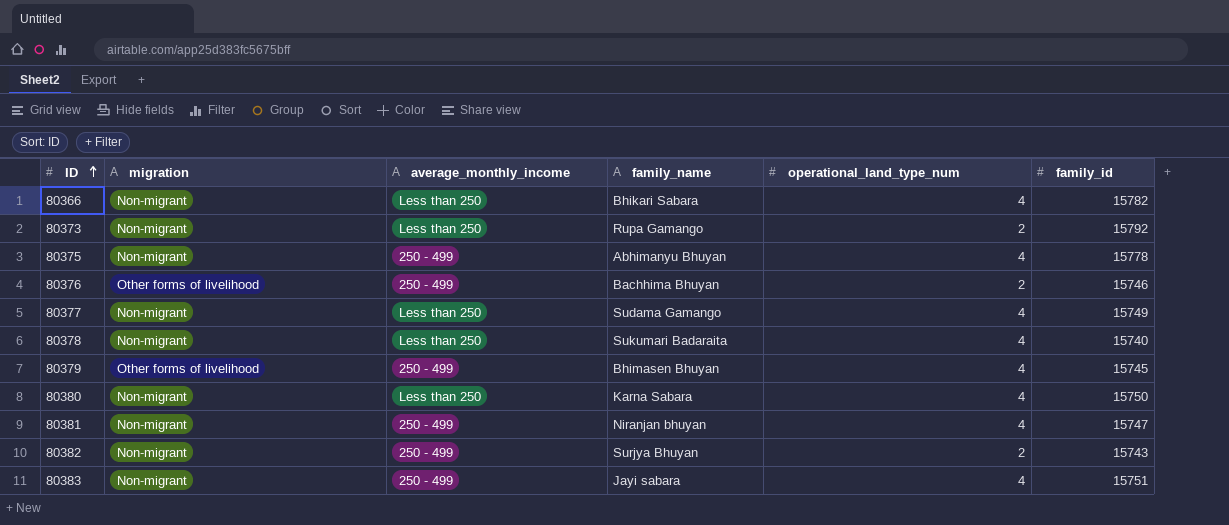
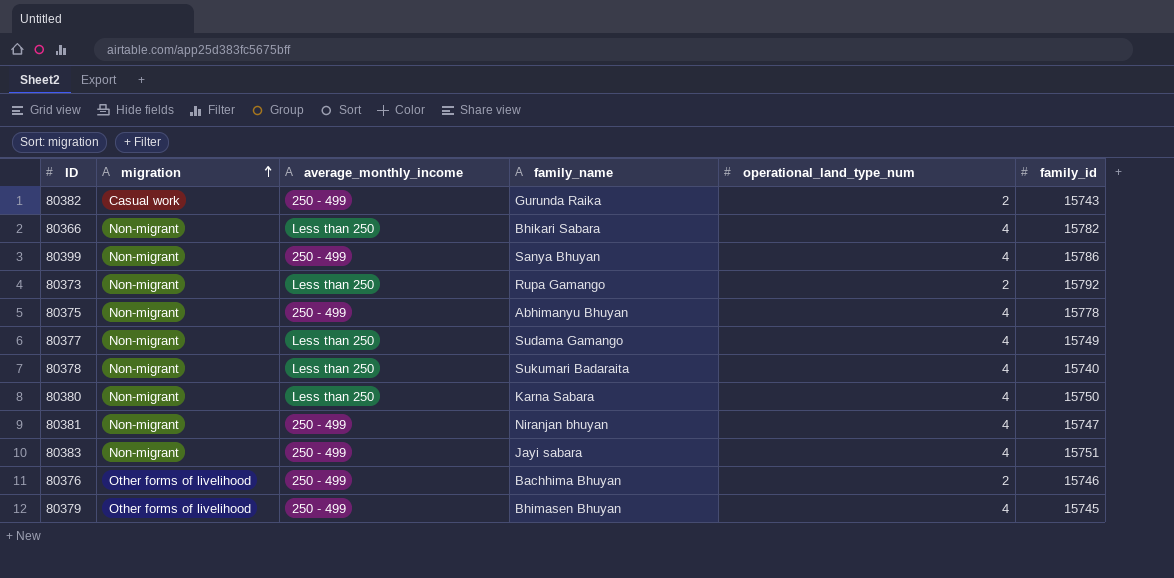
row order: ID ascending -> migration ascending
80382 | migration: Non-migrant -> Casual work
80382 | family_name: Surjya Bhuyan -> Gurunda Raika
row 80399: none -> Non-migrant | 250 - 499 | Sanya Bhuyan | 4 | 15786

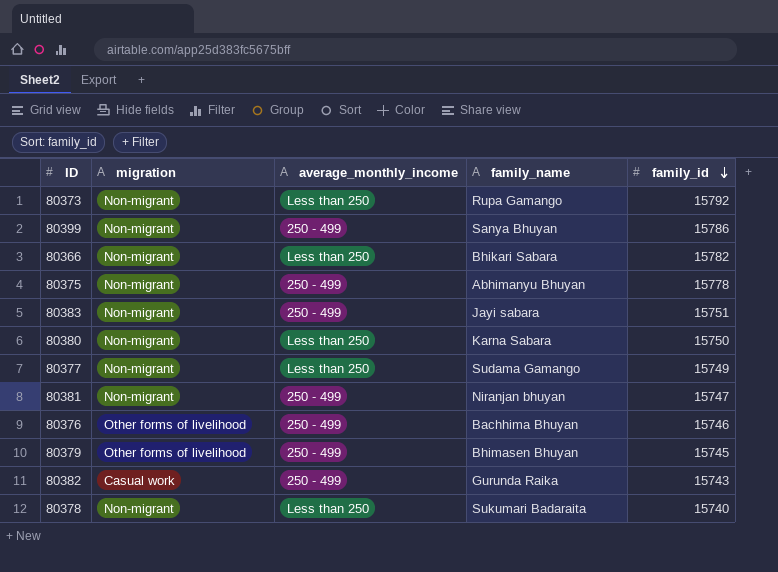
row order: migration ascending -> family_id descending
column operational_land_type_num | position: 5 -> none

